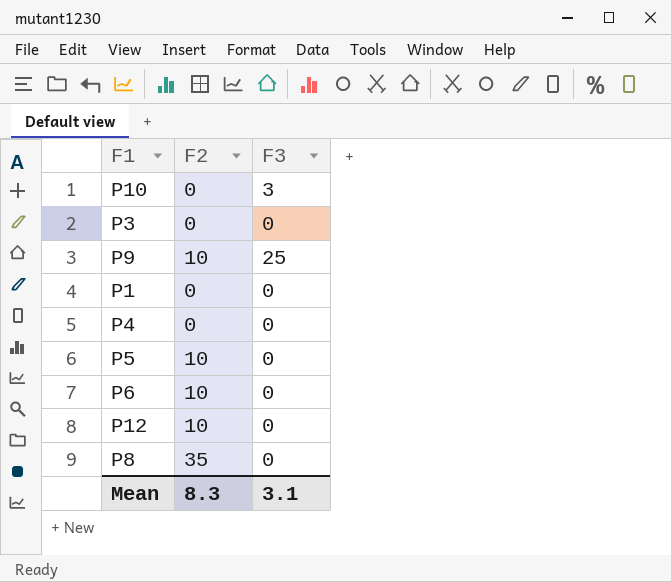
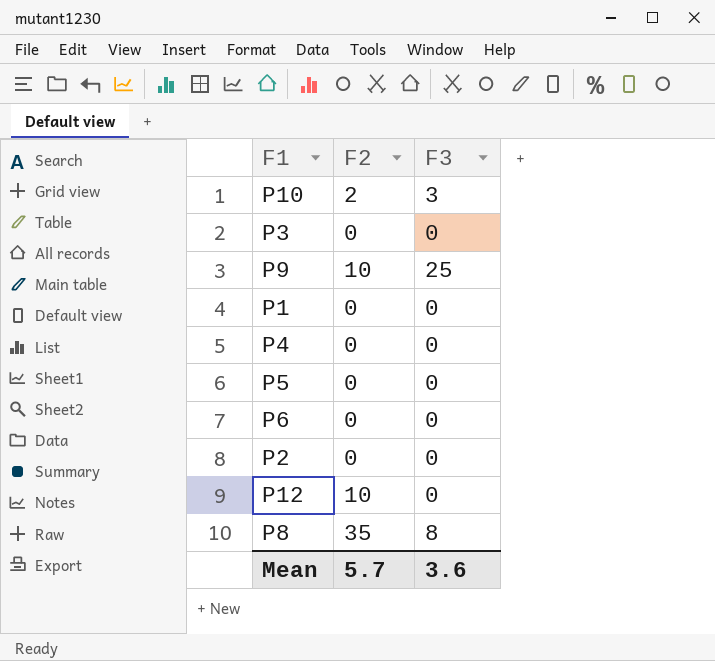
P10 | F2: 0 -> 2
P5 | F2: 10 -> 0
P6 | F2: 10 -> 0
row P2: none -> 0 | 0
P8 | F3: 0 -> 8
Mean | F2: 8.3 -> 5.7
Mean | F3: 3.1 -> 3.6

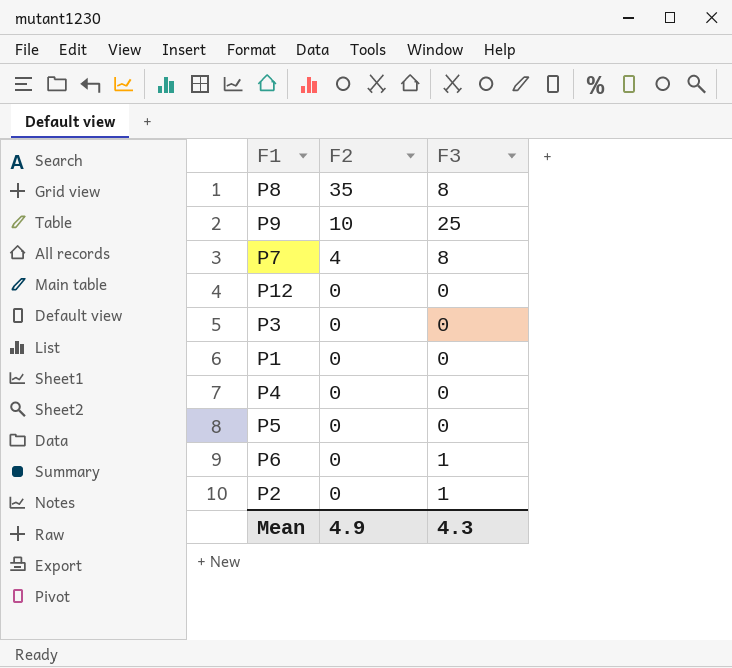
row order: none -> F2 descending
row P10: 2 | 3 -> none
row P7: none -> 4 | 8
P12 | F2: 10 -> 0
P6 | F3: 0 -> 1
P2 | F3: 0 -> 1
Mean | F2: 5.7 -> 4.9
Mean | F3: 3.6 -> 4.3

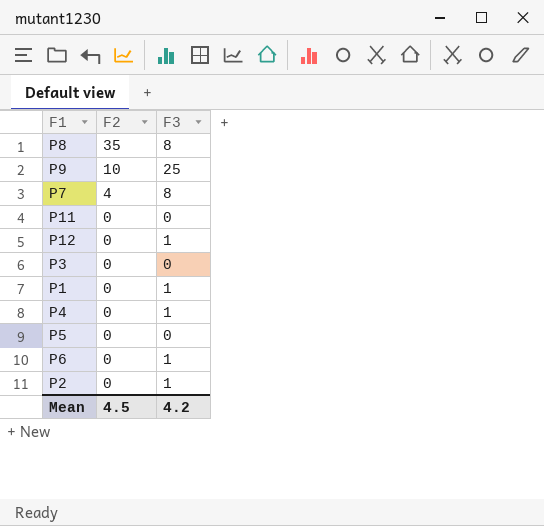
row P11: none -> 0 | 0
P12 | F3: 0 -> 1
P1 | F3: 0 -> 1
P4 | F3: 0 -> 1
Mean | F2: 4.9 -> 4.5
Mean | F3: 4.3 -> 4.2

